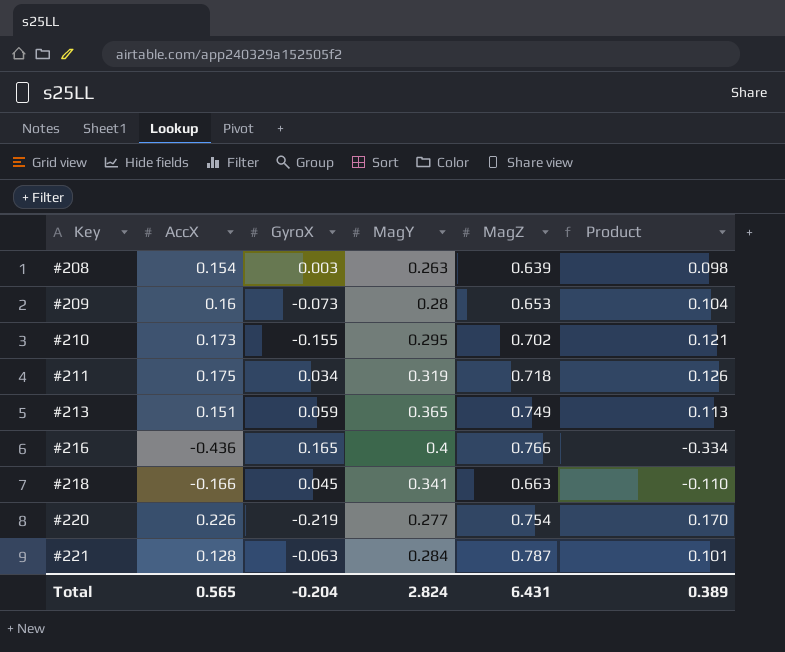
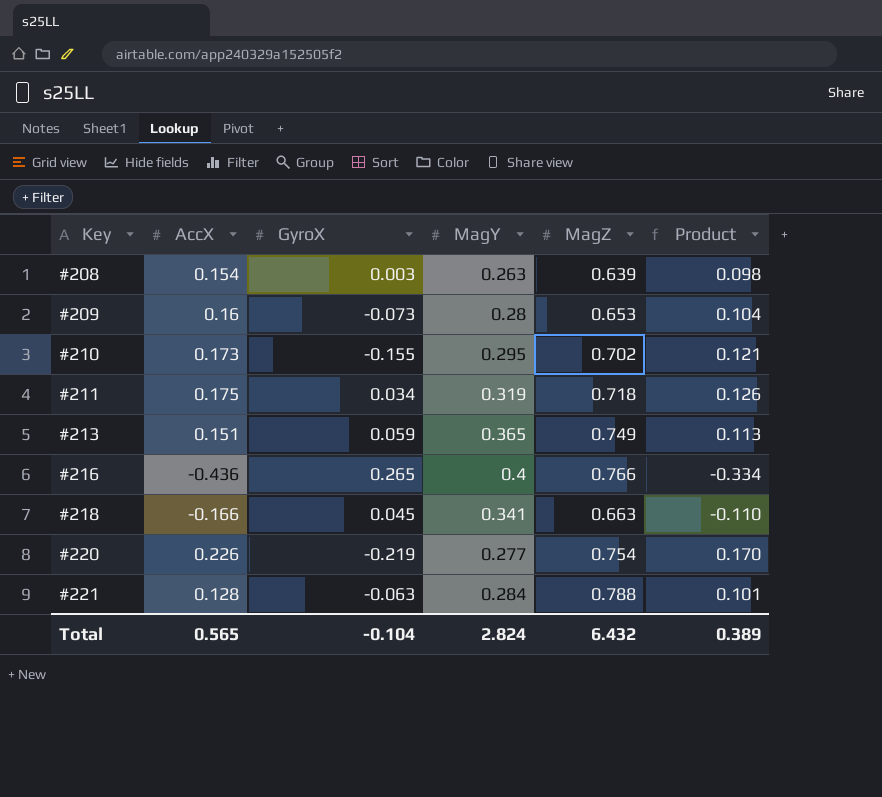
#216 | GyroX: 0.165 -> 0.265
#221 | MagZ: 0.787 -> 0.788
Total | GyroX: -0.204 -> -0.104
Total | MagZ: 6.431 -> 6.432

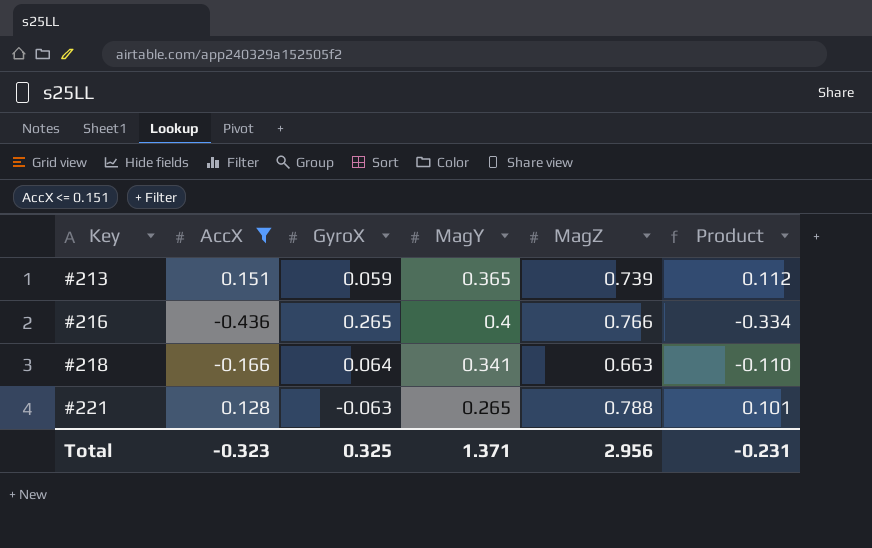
filter: none -> AccX <= 0.151
#213 | MagZ: 0.749 -> 0.739
#213 | Product: 0.113 -> 0.112
#218 | GyroX: 0.045 -> 0.064
#221 | MagY: 0.284 -> 0.265
Total | AccX: 0.565 -> -0.323
Total | GyroX: -0.104 -> 0.325
Total | MagY: 2.824 -> 1.371
Total | MagZ: 6.432 -> 2.956
Total | Product: 0.389 -> -0.231

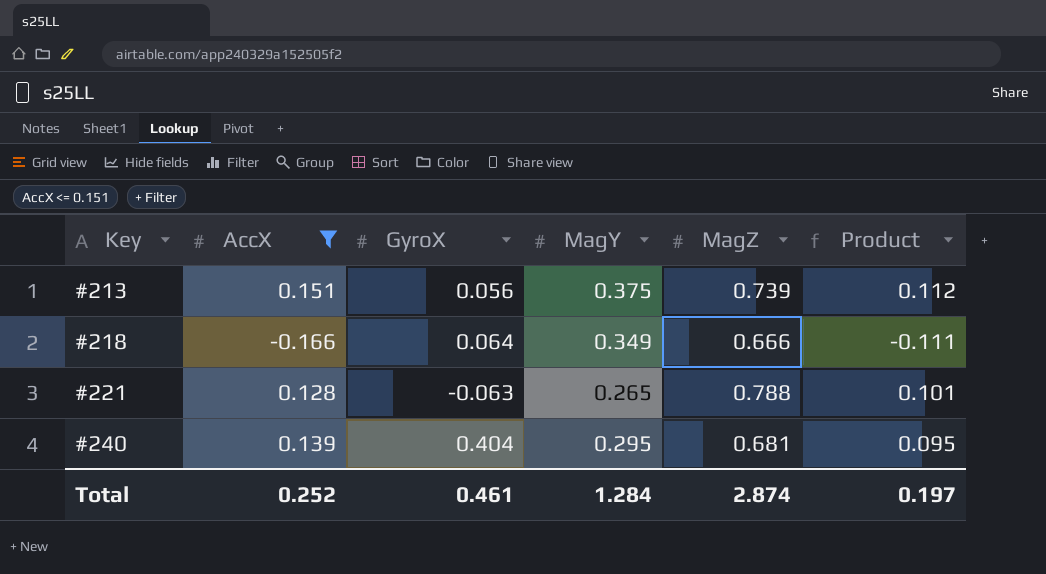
row #216: -0.436 | 0.265 | 0.4 | 0.766 | -0.334 -> none
#213 | GyroX: 0.059 -> 0.056
#213 | MagY: 0.365 -> 0.375
#218 | MagY: 0.341 -> 0.349
#218 | MagZ: 0.663 -> 0.666
#218 | Product: -0.110 -> -0.111
row #240: none -> 0.139 | 0.404 | 0.295 | 0.681 | 0.095
Total | AccX: -0.323 -> 0.252
Total | GyroX: 0.325 -> 0.461
Total | MagY: 1.371 -> 1.284
Total | MagZ: 2.956 -> 2.874
Total | Product: -0.231 -> 0.197

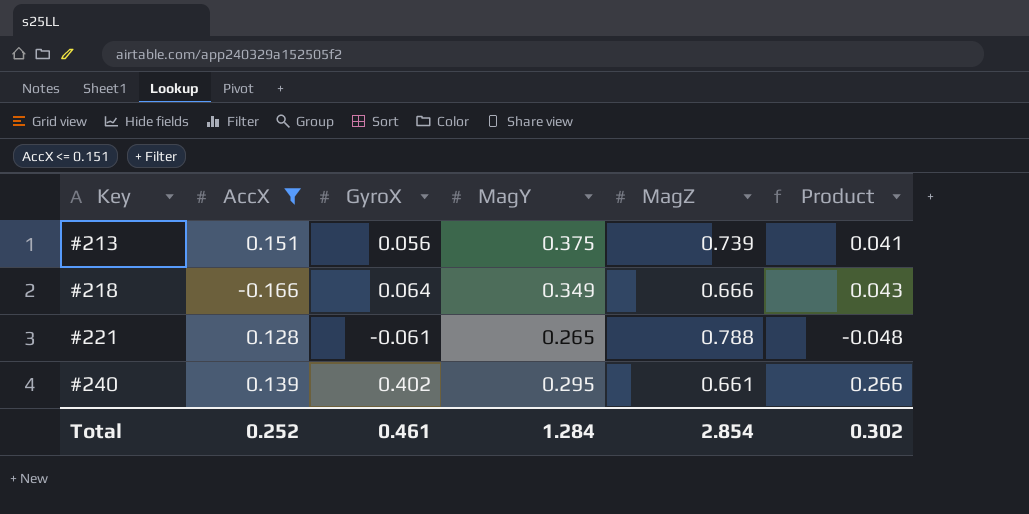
column Product | formula: [AccX] * [MagZ] -> [GyroX] * [MagZ]
#221 | GyroX: -0.063 -> -0.061
#240 | GyroX: 0.404 -> 0.402
#240 | MagZ: 0.681 -> 0.661
Total | MagZ: 2.874 -> 2.854
Total | Product: 0.197 -> 0.302

